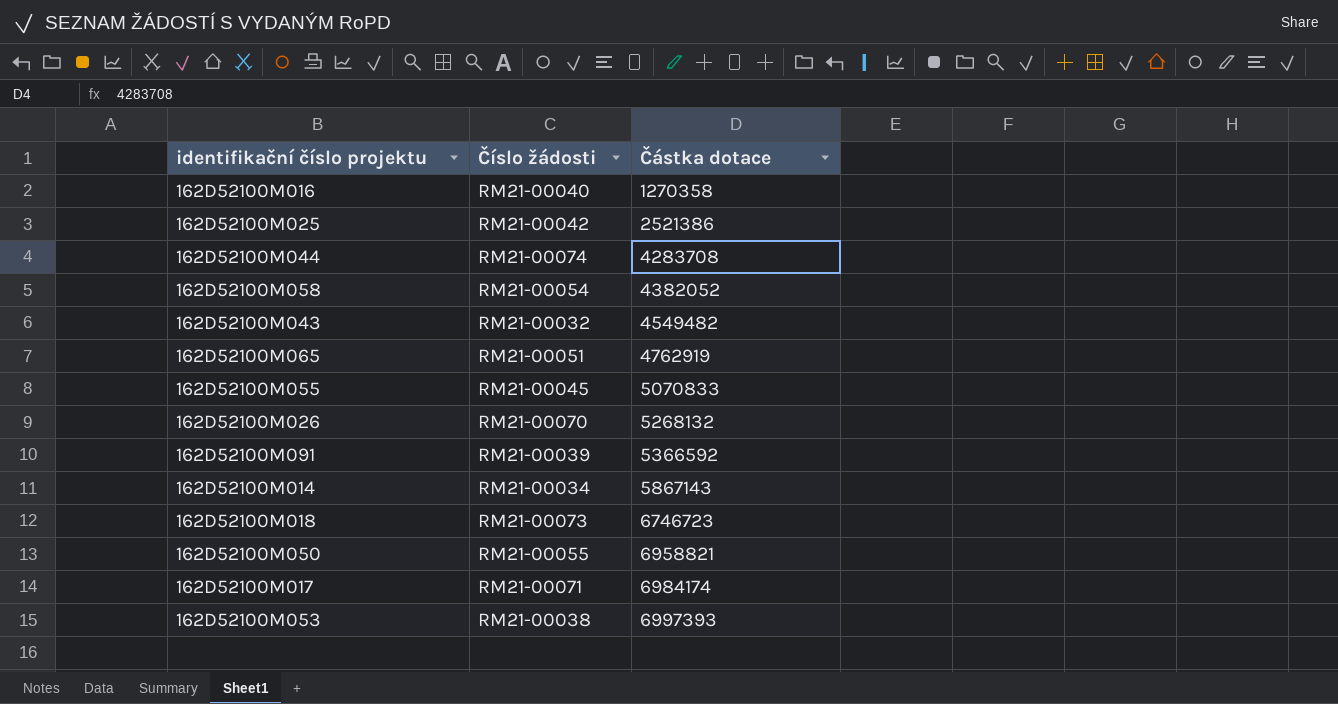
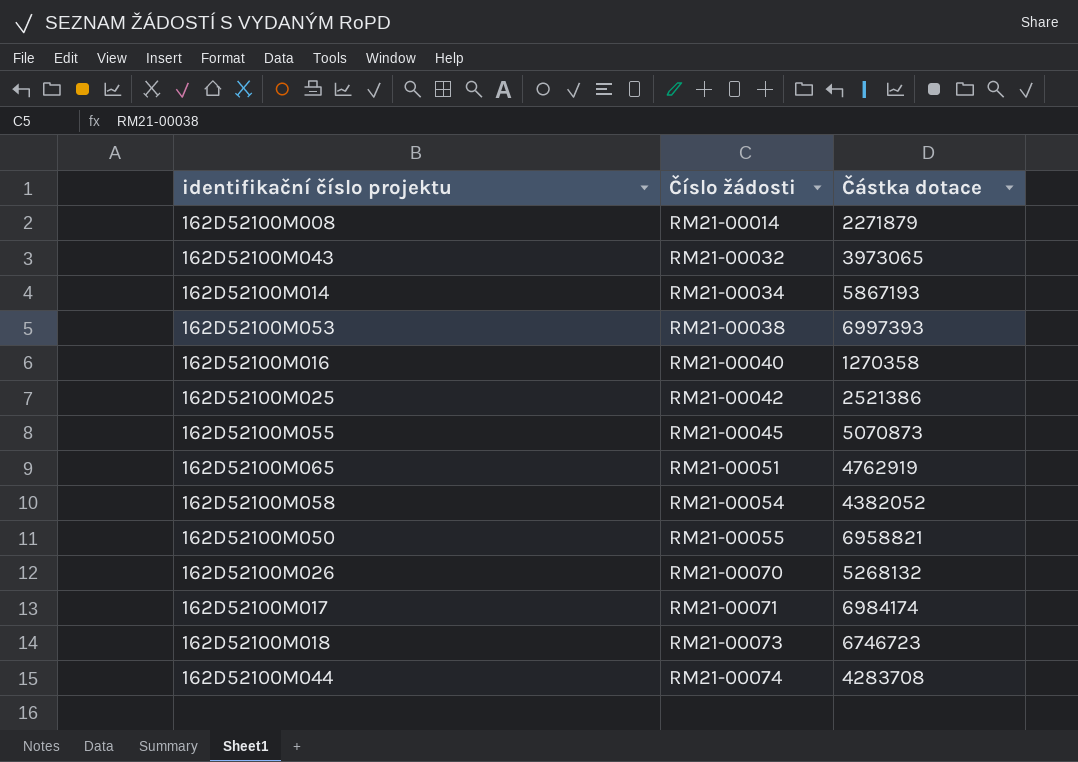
row order: Částka dotace ascending -> Číslo žádosti ascending
row 162D52100M091: RM21-00039 | 5366592 -> none
row 162D52100M008: none -> RM21-00014 | 2271879
162D52100M043 | Částka dotace: 4549482 -> 3973065
162D52100M014 | Částka dotace: 5867143 -> 5867193
162D52100M055 | Částka dotace: 5070833 -> 5070873

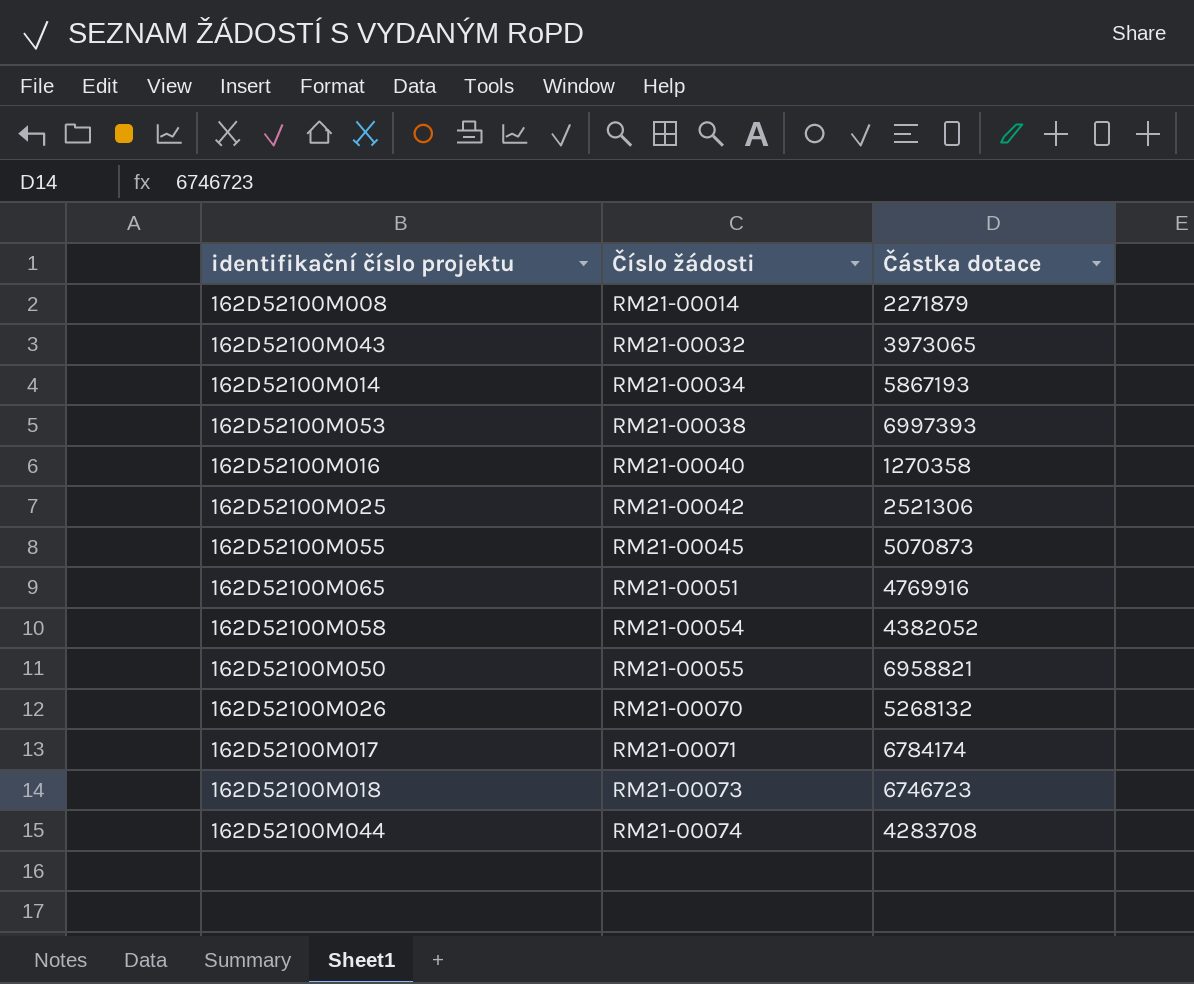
162D52100M025 | Částka dotace: 2521386 -> 2521306
162D52100M065 | Částka dotace: 4762919 -> 4769916
162D52100M017 | Částka dotace: 6984174 -> 6784174

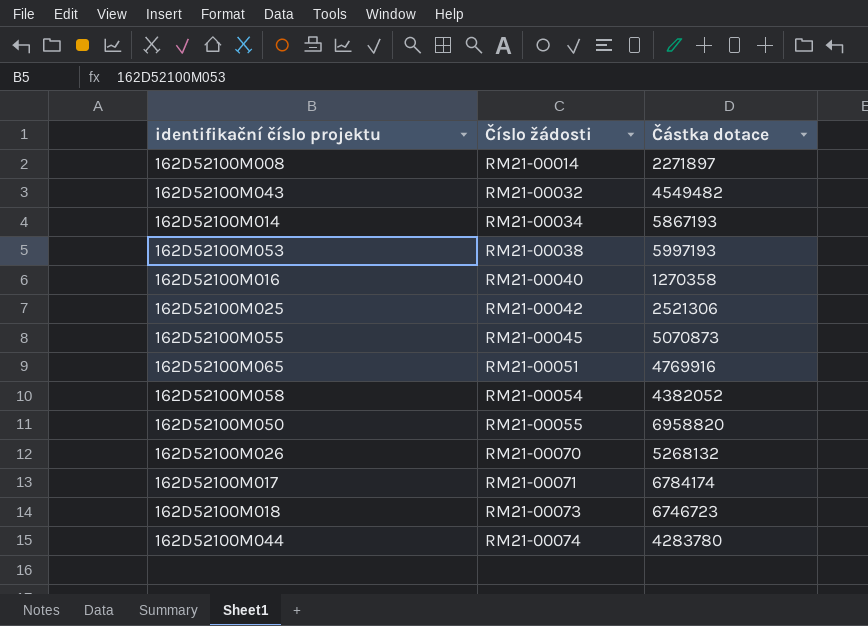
162D52100M008 | Částka dotace: 2271879 -> 2271897
162D52100M043 | Částka dotace: 3973065 -> 4549482
162D52100M053 | Částka dotace: 6997393 -> 5997193
162D52100M050 | Částka dotace: 6958821 -> 6958820
162D52100M044 | Částka dotace: 4283708 -> 4283780

